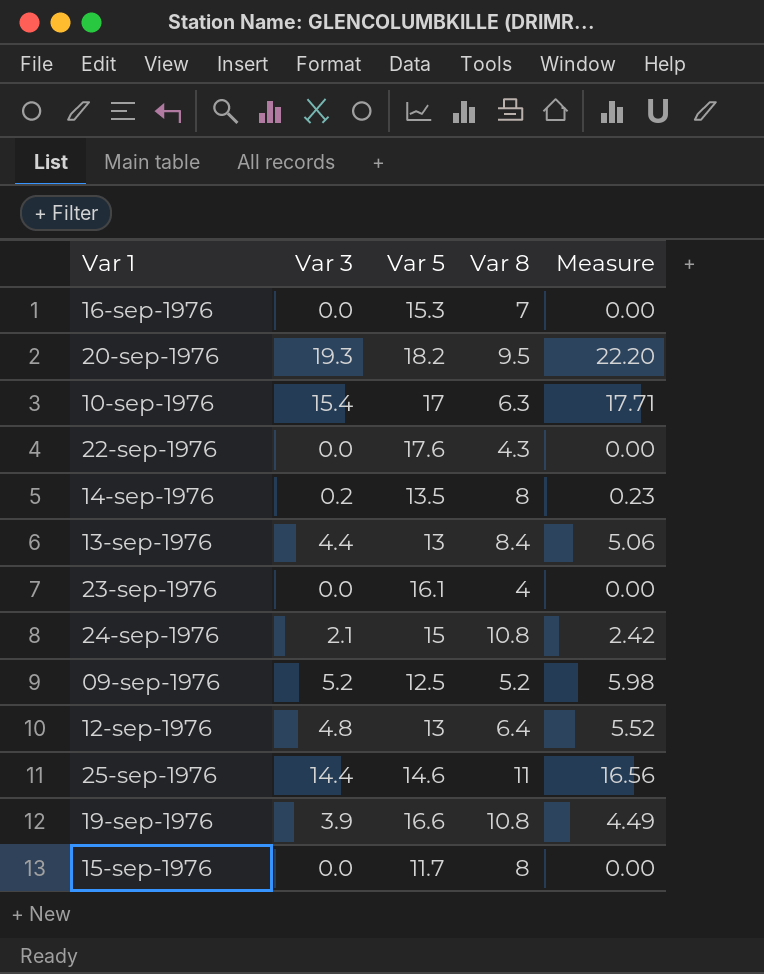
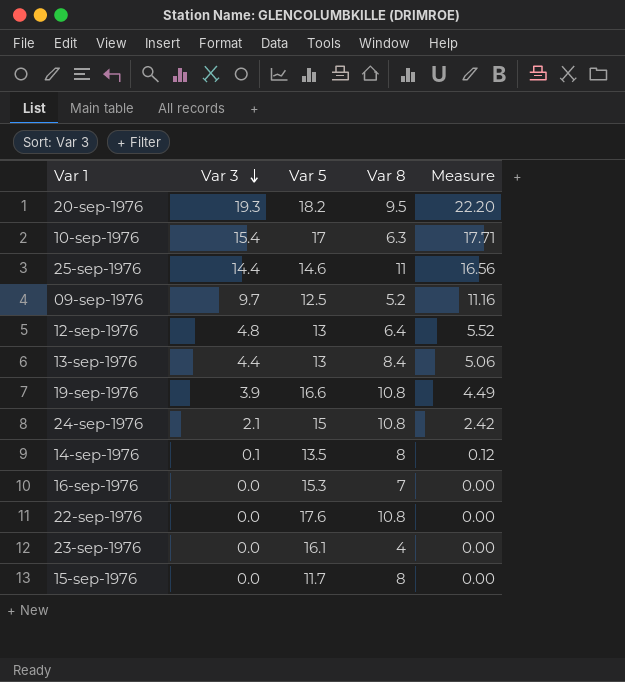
row order: none -> Var 3 descending
09-sep-1976 | Var 3: 5.2 -> 9.7
09-sep-1976 | Measure: 5.98 -> 11.16
14-sep-1976 | Var 3: 0.2 -> 0.1
14-sep-1976 | Measure: 0.23 -> 0.12
22-sep-1976 | Var 8: 4.3 -> 10.8

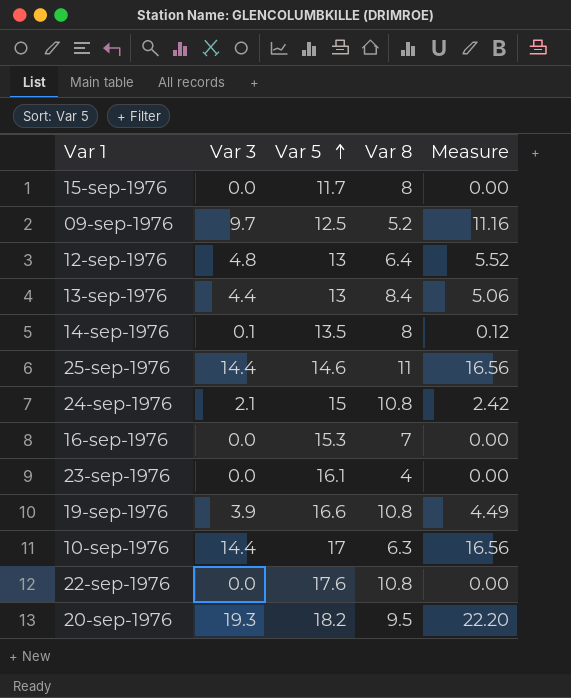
row order: Var 3 descending -> Var 5 ascending
10-sep-1976 | Var 3: 15.4 -> 14.4
10-sep-1976 | Measure: 17.71 -> 16.56

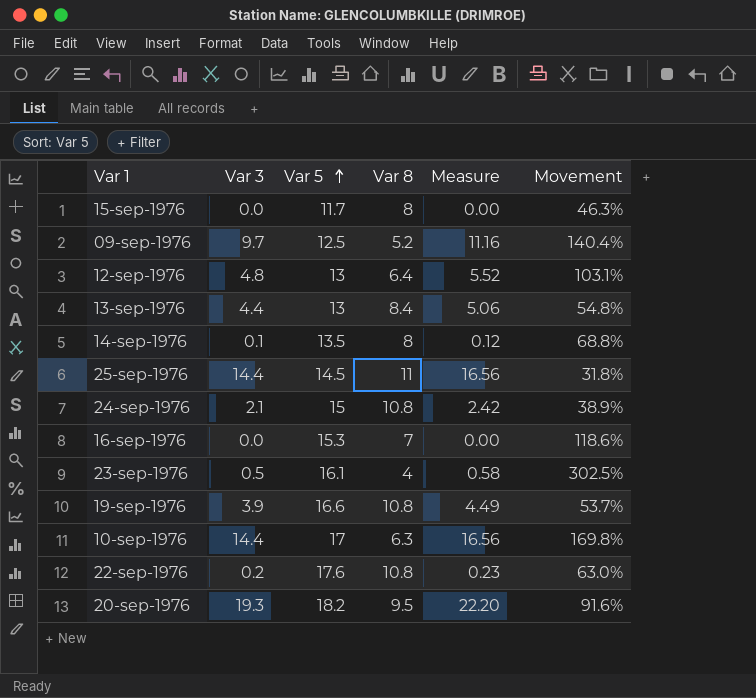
column Movement | formula: none -> ([Var 5] - [Var 8]) / [Var 8]
25-sep-1976 | Var 5: 14.6 -> 14.5
23-sep-1976 | Var 3: 0.0 -> 0.5
23-sep-1976 | Measure: 0.00 -> 0.58
22-sep-1976 | Var 3: 0.0 -> 0.2
22-sep-1976 | Measure: 0.00 -> 0.23

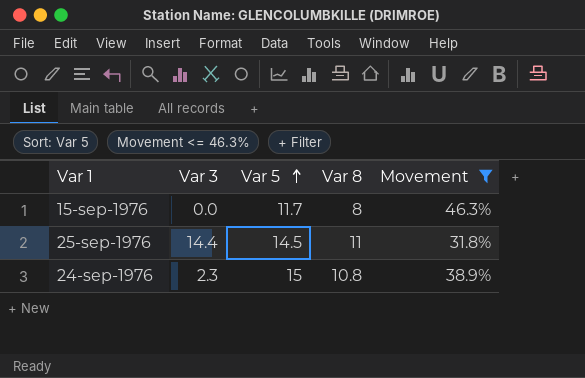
filter: none -> Movement <= 46.3%
column Measure | formula: [Var 3] * 1.15 -> none
24-sep-1976 | Var 3: 2.1 -> 2.3

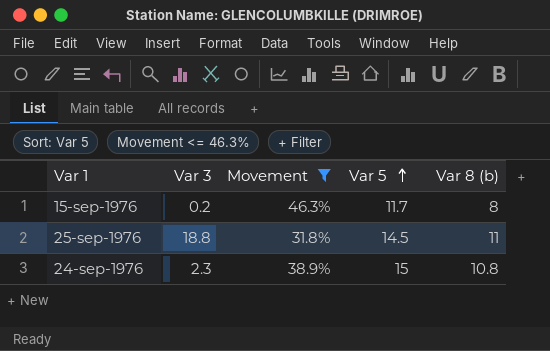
column Movement | position: 5 -> 3
column name: Var 8 -> Var 8 (b)
15-sep-1976 | Var 3: 0.0 -> 0.2
25-sep-1976 | Var 3: 14.4 -> 18.8

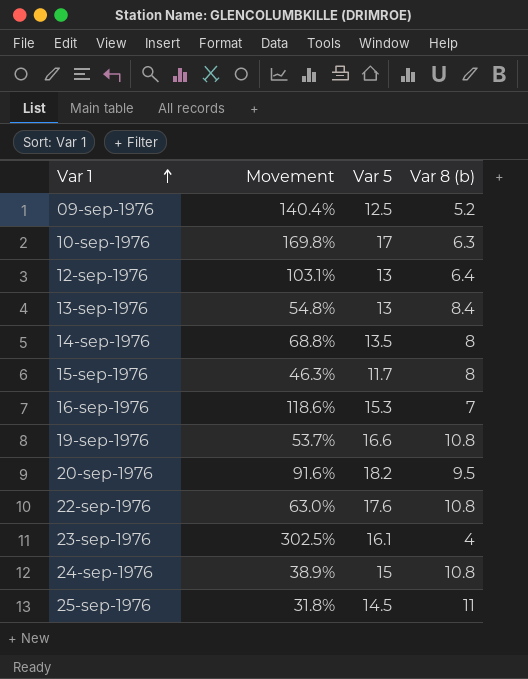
filter: Movement <= 46.3% -> none
row order: Var 5 ascending -> Var 1 ascending
column Var 3 | position: 2 -> none

